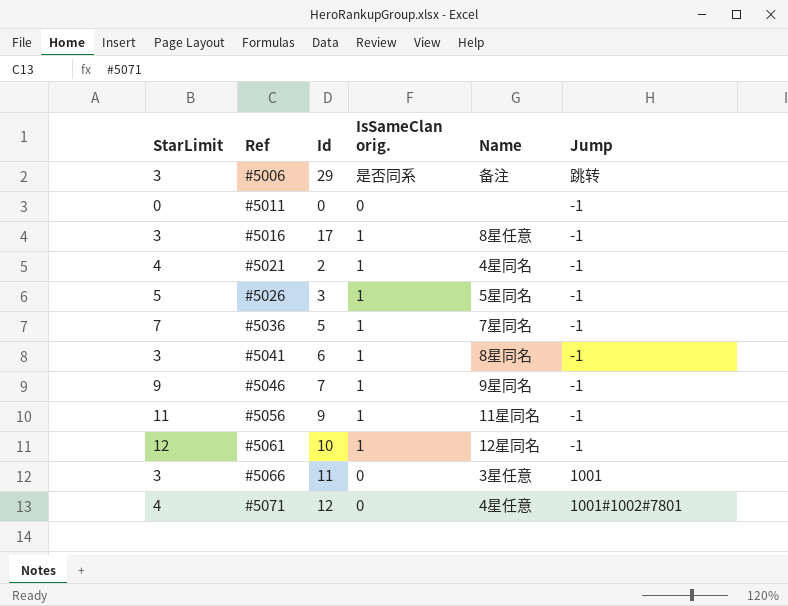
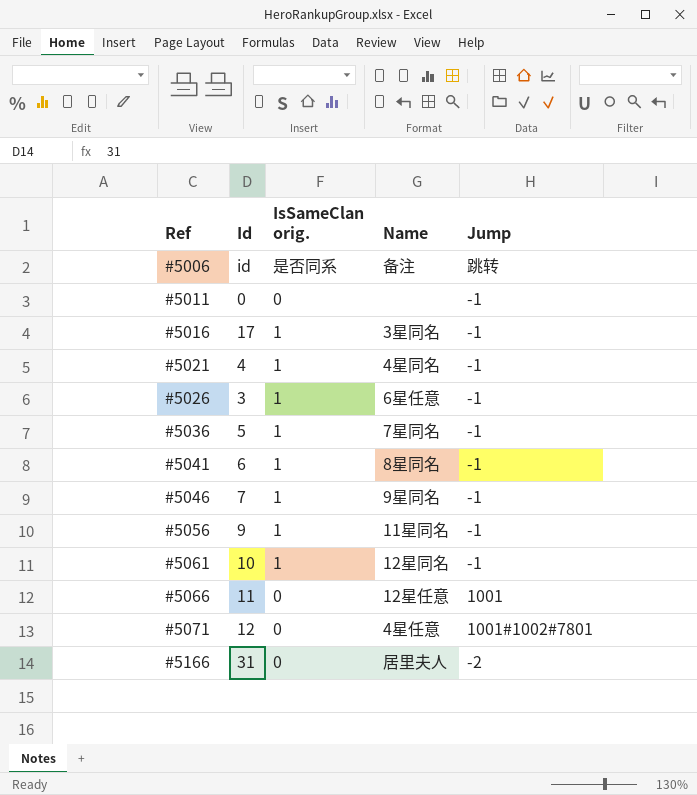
column StarLimit | position: 1 -> none
#5006 | Id: 29 -> id
#5016 | Name: 8星任意 -> 3星同名
#5021 | Id: 2 -> 4
#5026 | Name: 5星同名 -> 6星任意
#5066 | Name: 3星任意 -> 12星任意
row #5166: none -> 31 | 0 | 居里夫人 | -2

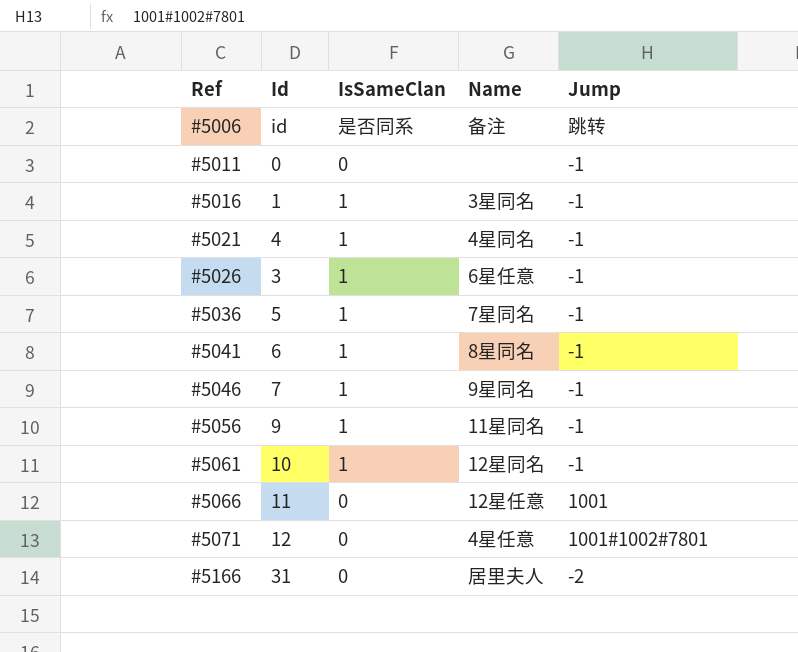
column name: IsSameClan orig. -> IsSameClan
#5016 | Id: 17 -> 1

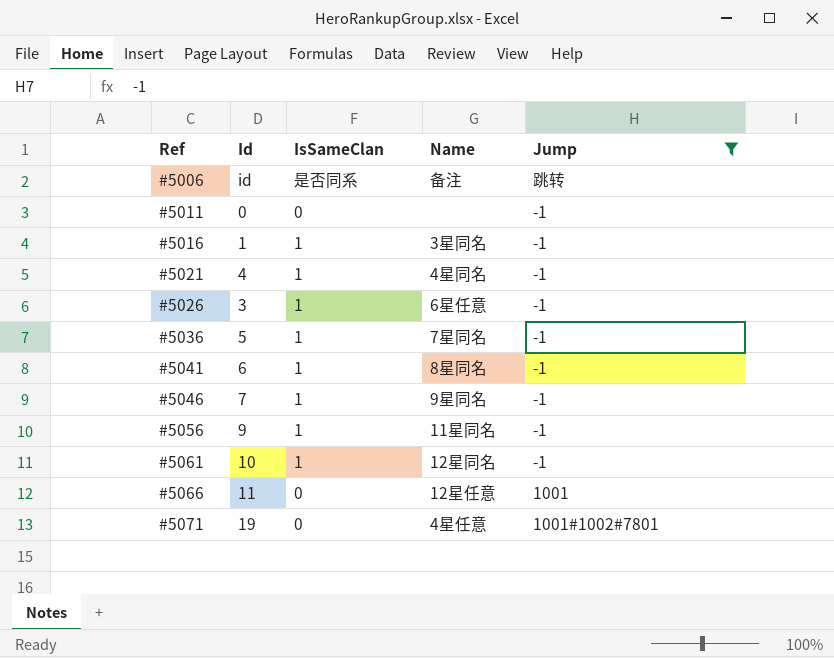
filter: none -> Jump != -2
#5071 | Id: 12 -> 19

